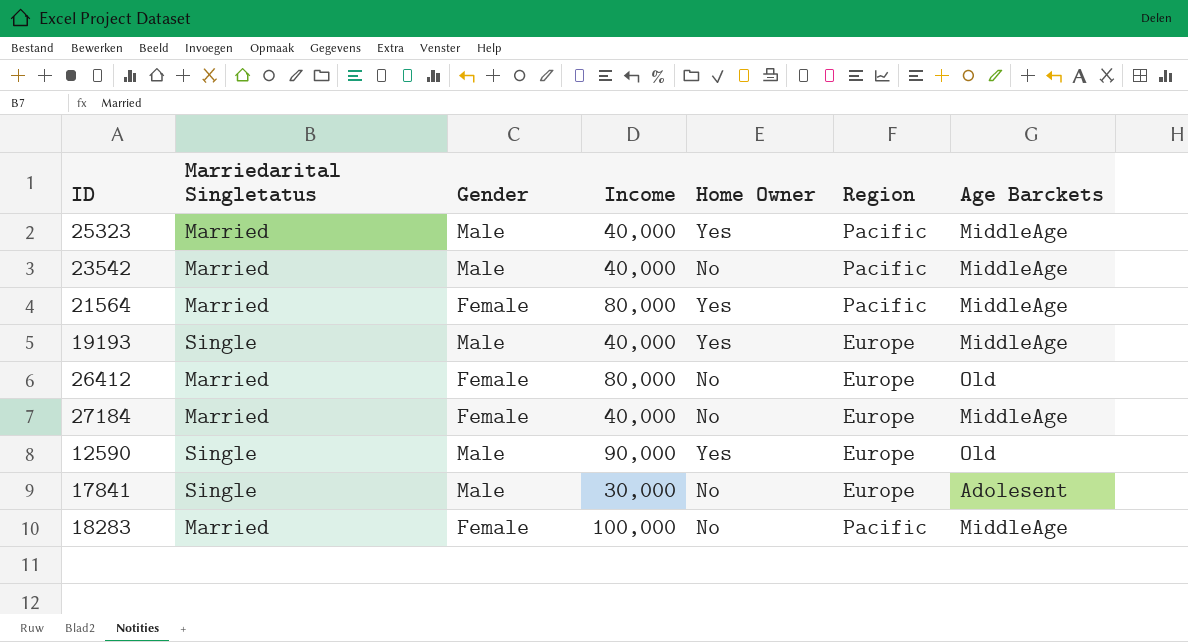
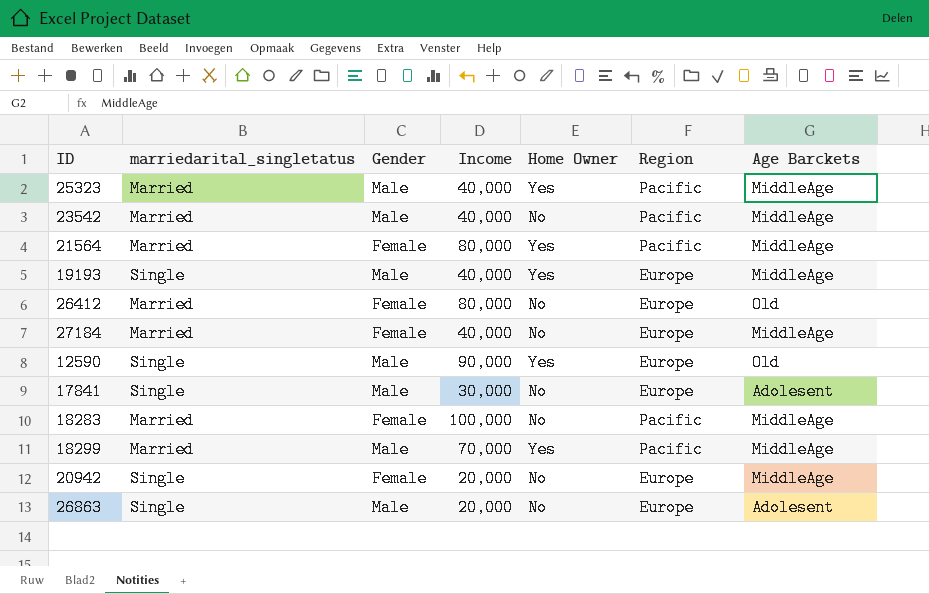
column name: Marriedarital Singletatus -> marriedarital_singletatus
row 18299: none -> Married | Male | 70,000 | Yes | Pacific | MiddleAge
row 20942: none -> Single | Female | 20,000 | No | Europe | MiddleAge
row 26863: none -> Single | Male | 20,000 | No | Europe | Adolesent

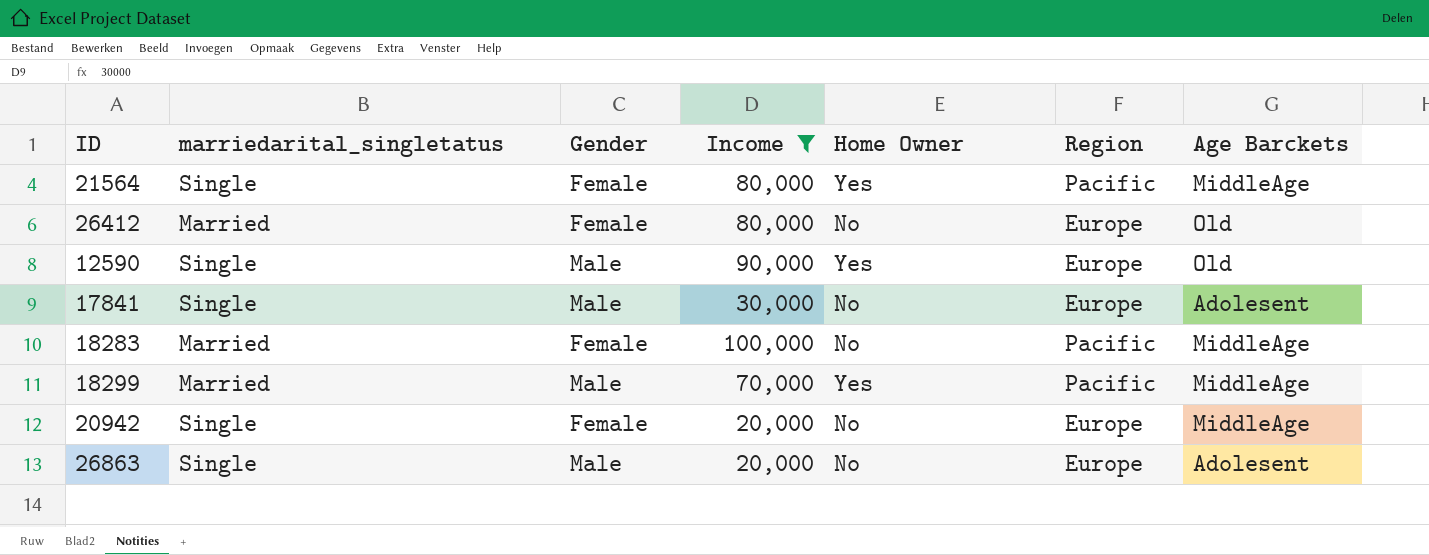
filter: none -> Income != 40,000
21564 | marriedarital_singletatus: Married -> Single

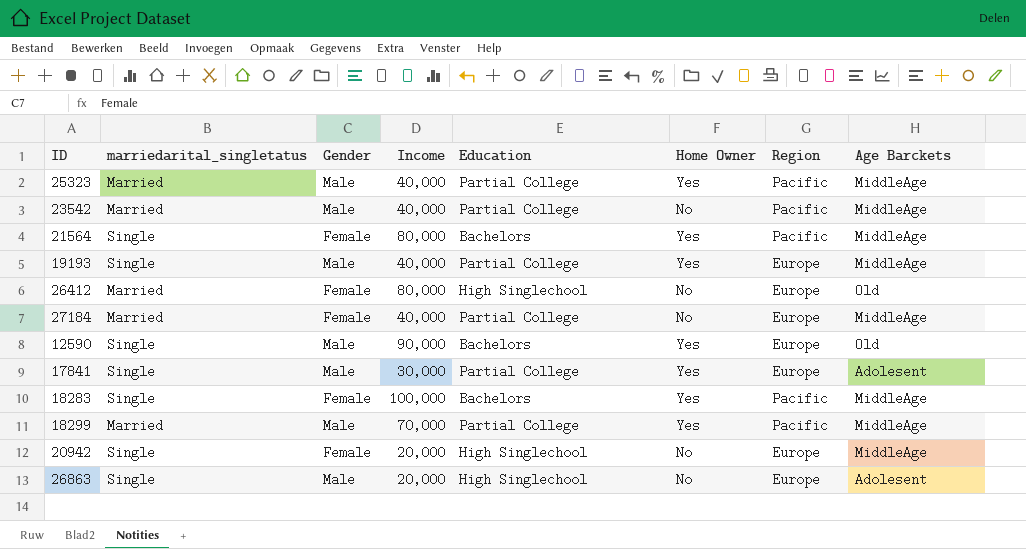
filter: Income != 40,000 -> none
column Education | position: none -> 5
17841 | Home Owner: No -> Yes
18283 | marriedarital_singletatus: Married -> Single
18283 | Home Owner: No -> Yes

